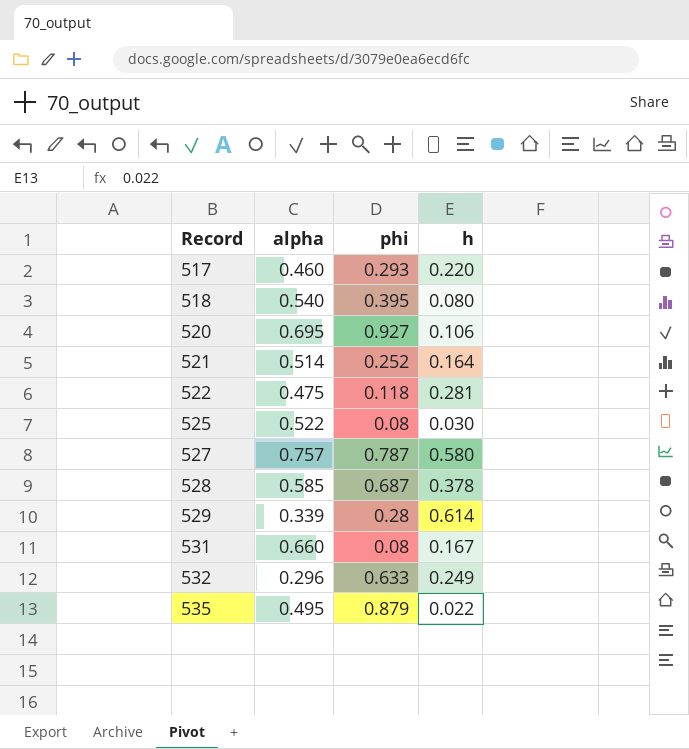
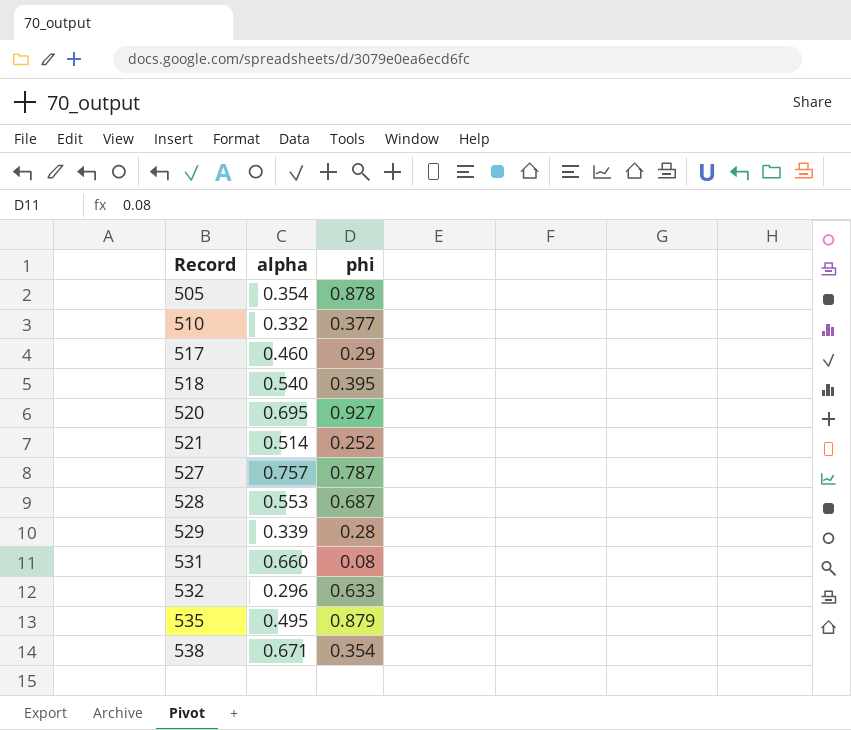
column h | position: 4 -> none
row 522: 0.475 | 0.118 | 0.281 -> none
row 525: 0.522 | 0.08 | 0.030 -> none
row 505: none -> 0.354 | 0.878
row 510: none -> 0.332 | 0.377
517 | phi: 0.293 -> 0.29
528 | alpha: 0.585 -> 0.553
row 538: none -> 0.671 | 0.354

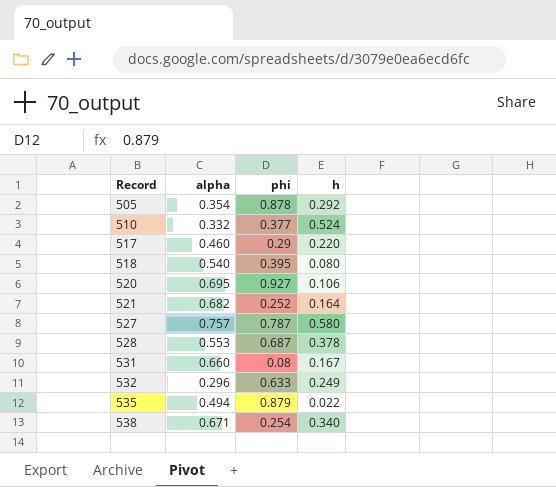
column h | position: none -> 4
row 529: 0.339 | 0.28 -> none
521 | alpha: 0.514 -> 0.682
535 | alpha: 0.495 -> 0.494
538 | phi: 0.354 -> 0.254

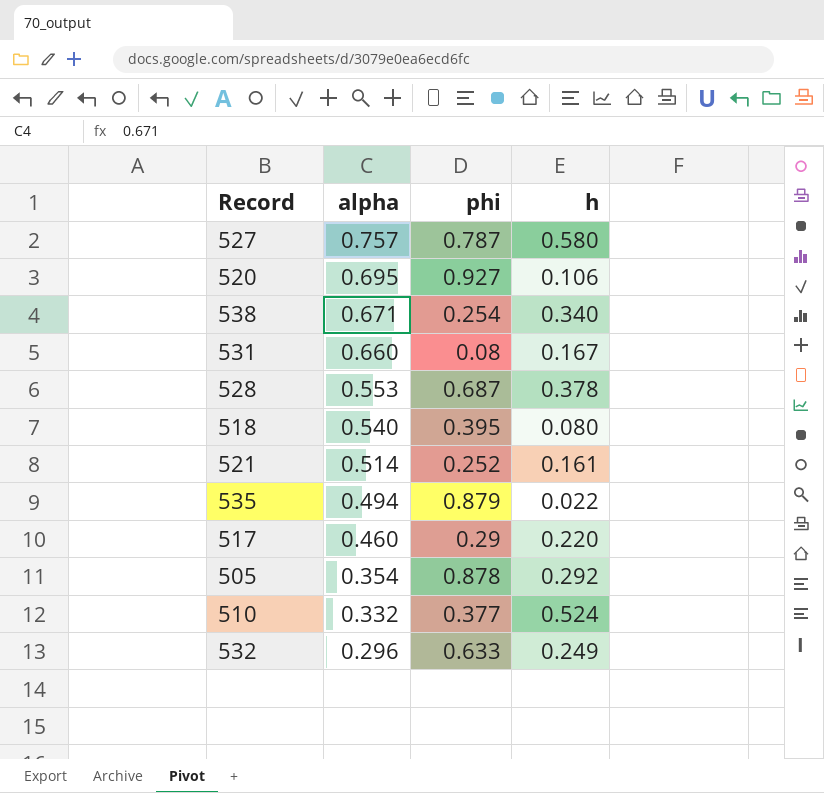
row order: Record ascending -> alpha descending
521 | alpha: 0.682 -> 0.514
521 | h: 0.164 -> 0.161

